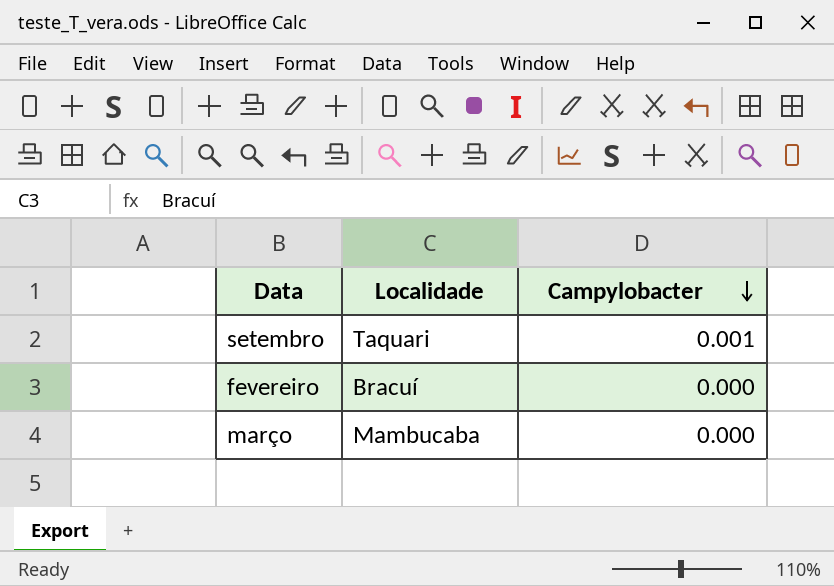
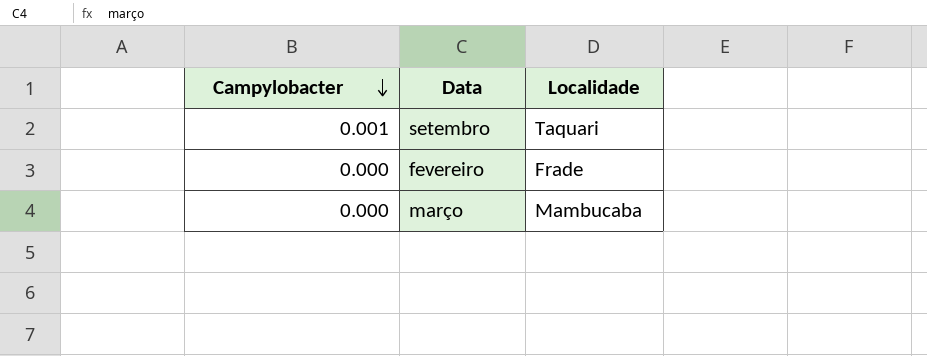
column Campylobacter | position: 3 -> 1
fevereiro | Localidade: Bracuí -> Frade

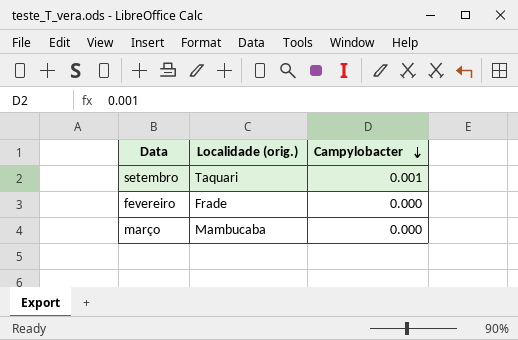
column name: Localidade -> Localidade (orig.)
column Campylobacter | position: 1 -> 3

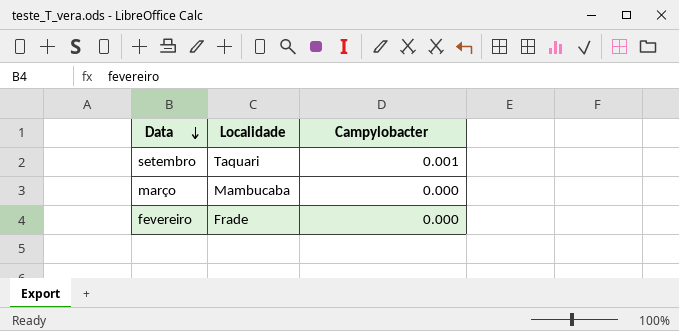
row order: Campylobacter descending -> Data descending
column name: Localidade (orig.) -> Localidade

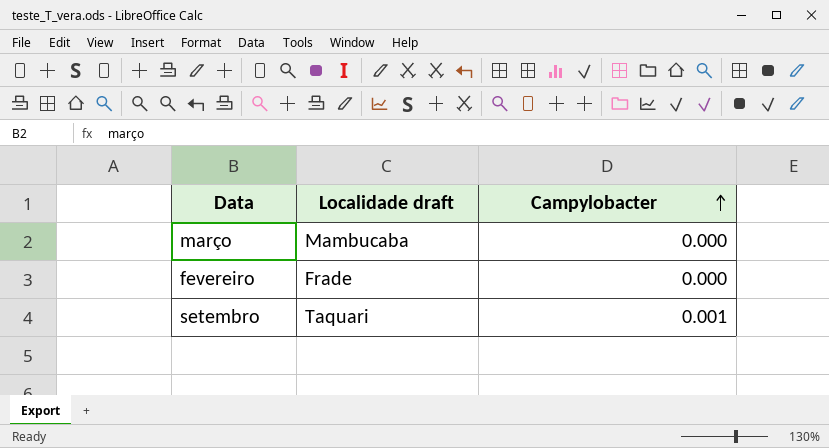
row order: Data descending -> Campylobacter ascending
column name: Localidade -> Localidade draft

